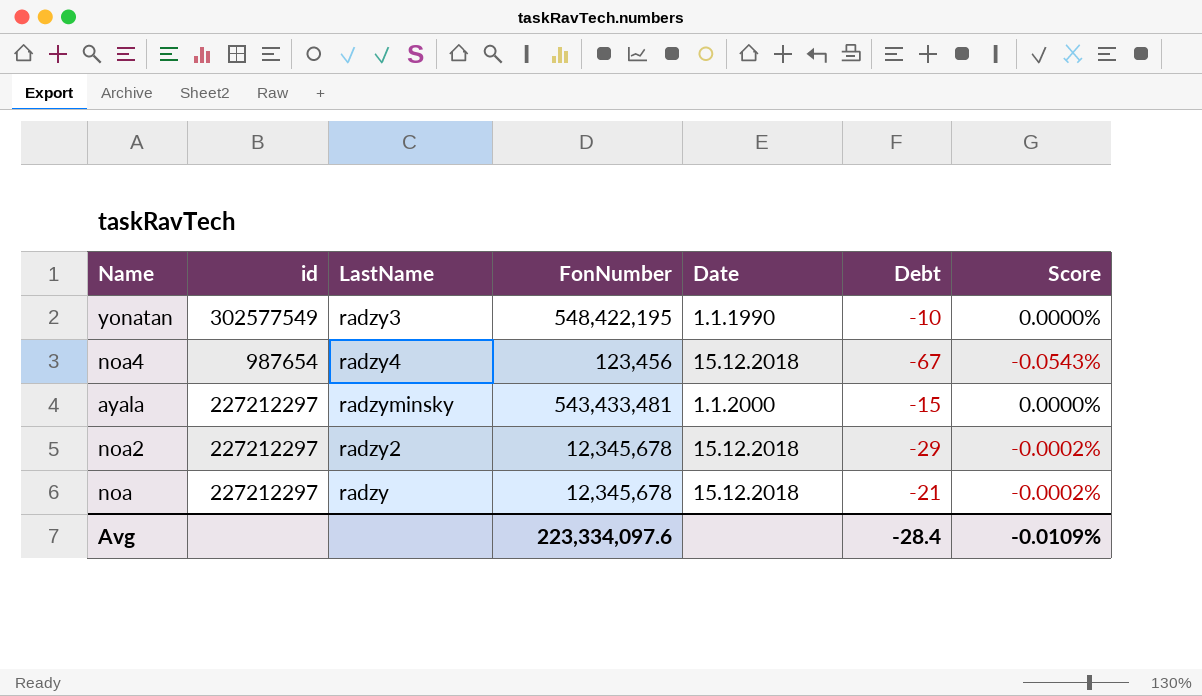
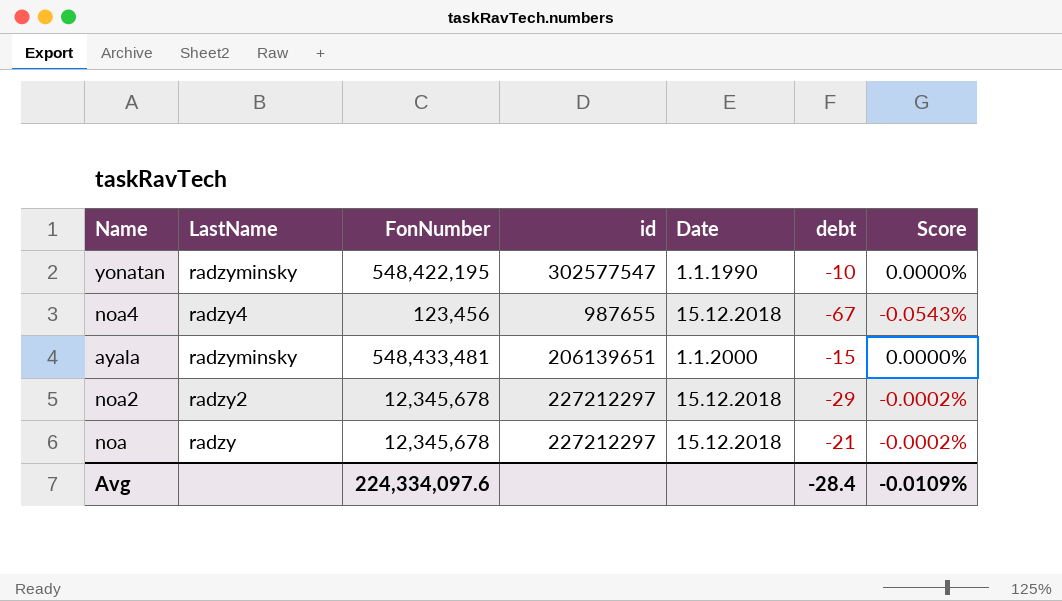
column id | position: 2 -> 4
column name: Debt -> debt
yonatan | LastName: radzy3 -> radzyminsky
yonatan | id: 302577549 -> 302577547
noa4 | id: 987654 -> 987655
ayala | FonNumber: 543,433,481 -> 548,433,481
ayala | id: 227212297 -> 206139651
Avg | FonNumber: 223,334,097.6 -> 224,334,097.6

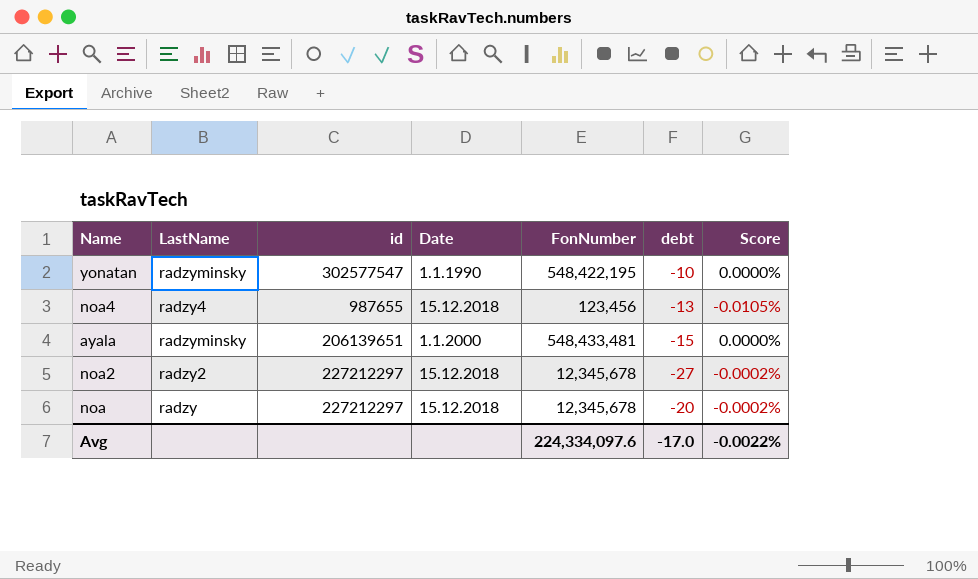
column FonNumber | position: 3 -> 5
noa4 | debt: -67 -> -13
noa4 | Score: -0.0543% -> -0.0105%
noa2 | debt: -29 -> -27
noa | debt: -21 -> -20
Avg | debt: -28.4 -> -17.0
Avg | Score: -0.0109% -> -0.0022%

